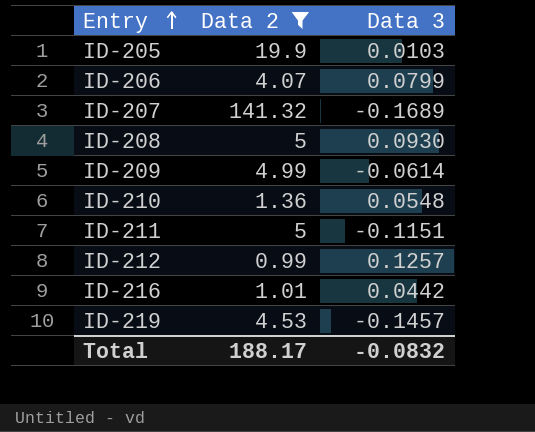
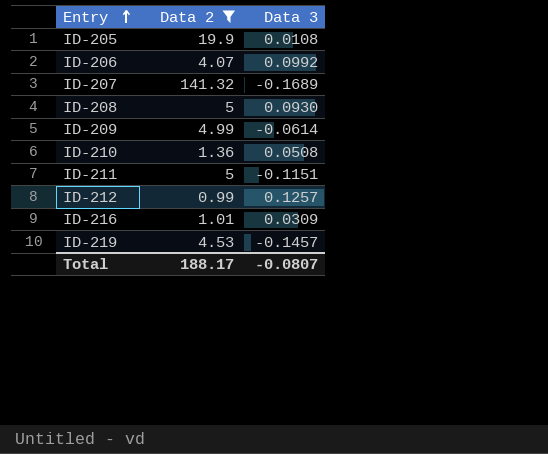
ID-205 | Data 3: 0.0103 -> 0.0108
ID-206 | Data 3: 0.0799 -> 0.0992
ID-210 | Data 3: 0.0548 -> 0.0508
ID-216 | Data 3: 0.0442 -> 0.0309
Total | Data 3: -0.0832 -> -0.0807

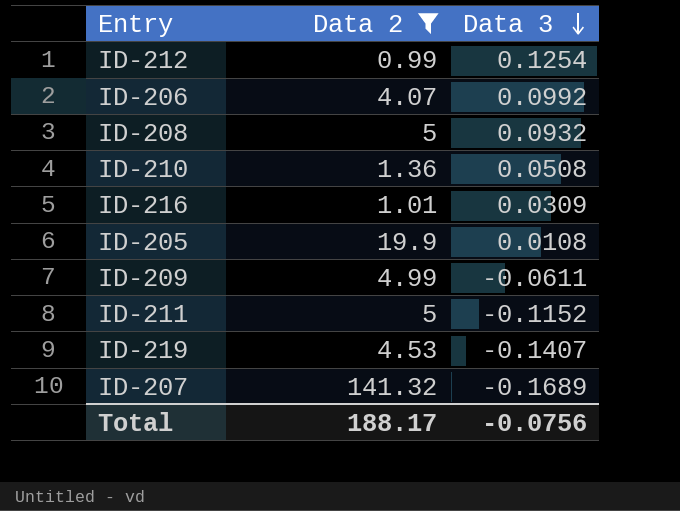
row order: Entry ascending -> Data 3 descending
ID-212 | Data 3: 0.1257 -> 0.1254
ID-208 | Data 3: 0.0930 -> 0.0932
ID-209 | Data 3: -0.0614 -> -0.0611
ID-211 | Data 3: -0.1151 -> -0.1152
ID-219 | Data 3: -0.1457 -> -0.1407
Total | Data 3: -0.0807 -> -0.0756

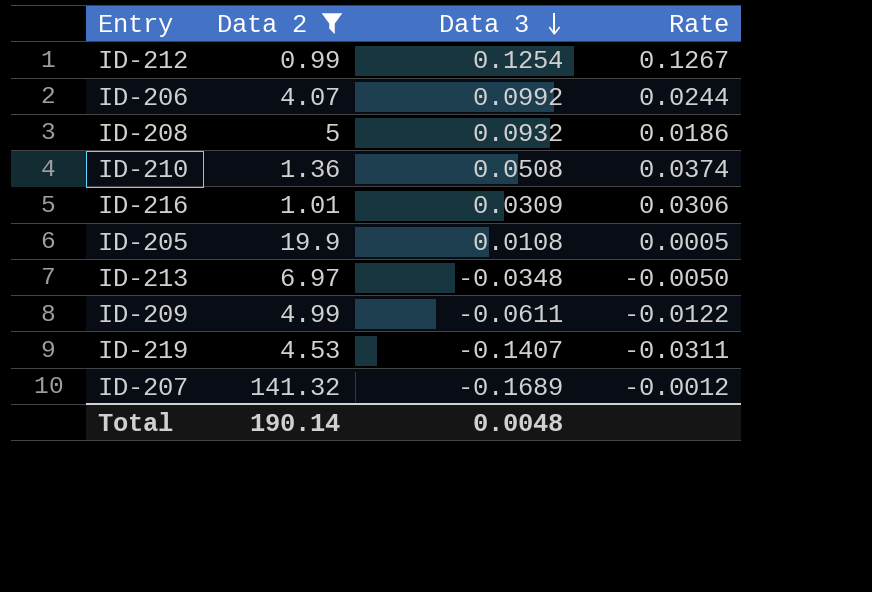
column Rate | formula: none -> [Data 3] / [Data 2]
row ID-211: 5 | -0.1152 -> none
row ID-213: none -> 6.97 | -0.0348 | -0.0050
Total | Data 2: 188.17 -> 190.14
Total | Data 3: -0.0756 -> 0.0048

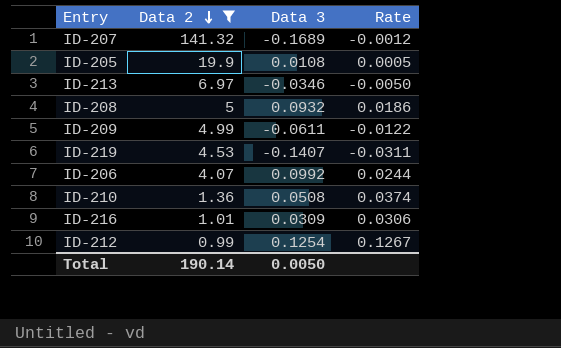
row order: Data 3 descending -> Data 2 descending
ID-213 | Data 3: -0.0348 -> -0.0346
Total | Data 3: 0.0048 -> 0.0050

